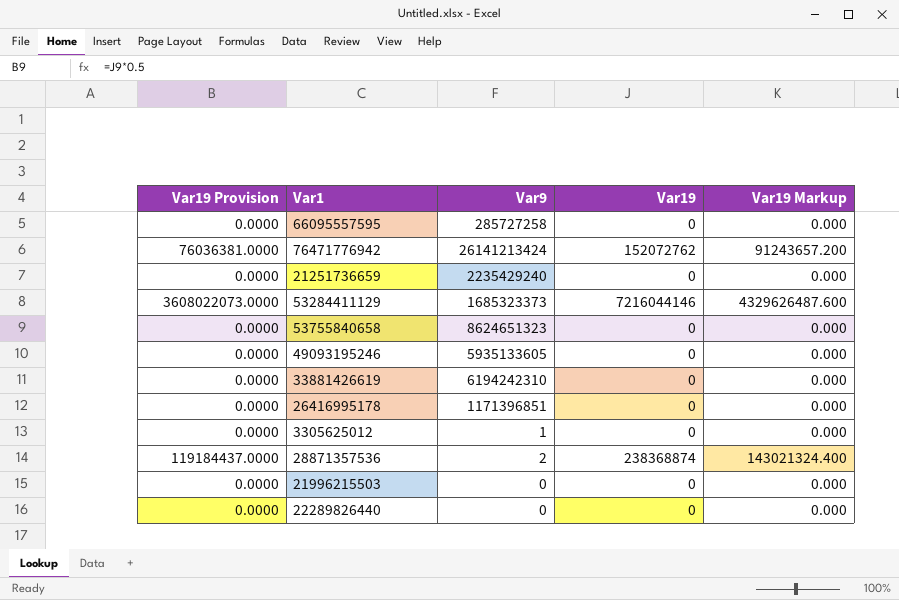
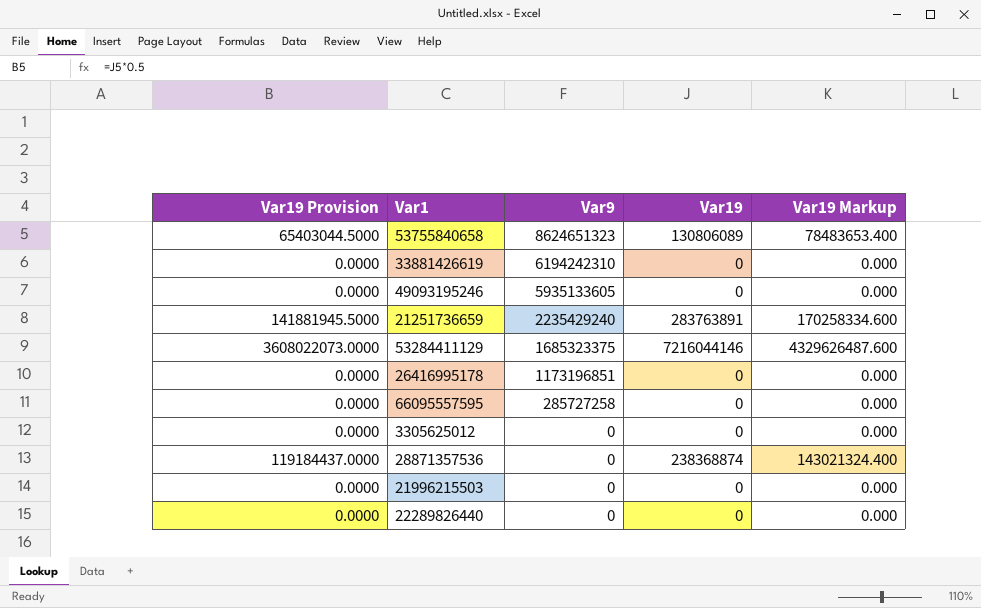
row order: none -> Var9 descending
row 76471776942: 76036381.0000 | 26141213424 | 152072762 | 91243657.200 -> none
53755840658 | Var19 Provision: 0.0000 -> 65403044.5000
53755840658 | Var19: 0 -> 130806089
53755840658 | Var19 Markup: 0.000 -> 78483653.400
21251736659 | Var19 Provision: 0.0000 -> 141881945.5000
21251736659 | Var19: 0 -> 283763891
21251736659 | Var19 Markup: 0.000 -> 170258334.600
53284411129 | Var9: 1685323373 -> 1685323375
26416995178 | Var9: 1171396851 -> 1173196851
3305625012 | Var9: 1 -> 0
28871357536 | Var9: 2 -> 0

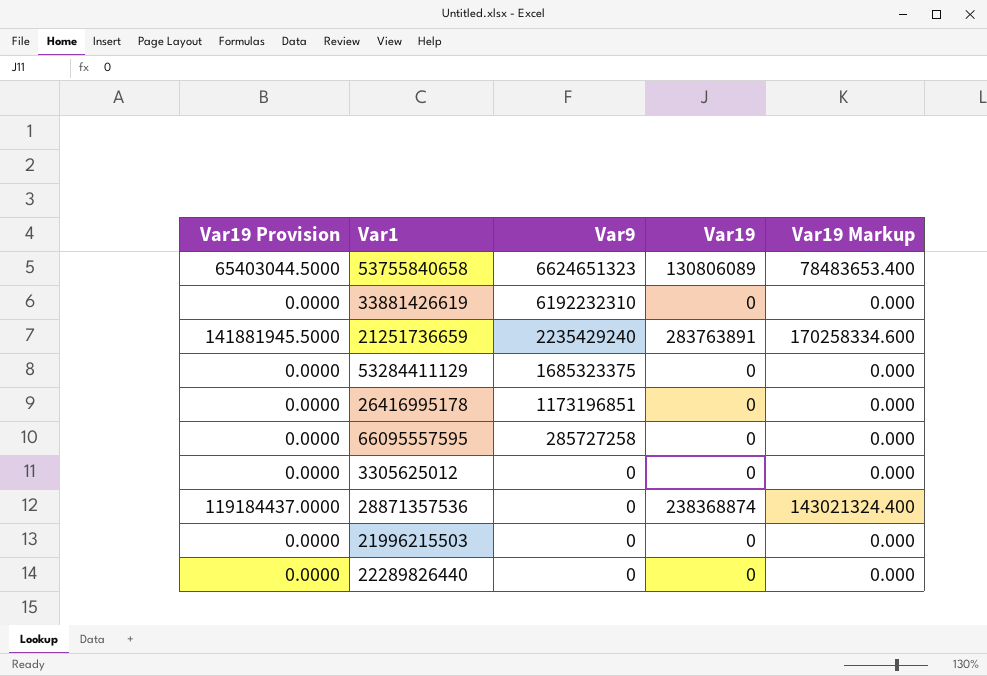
row 49093195246: 0.0000 | 5935133605 | 0 | 0.000 -> none
53755840658 | Var9: 8624651323 -> 6624651323
33881426619 | Var9: 6194242310 -> 6192232310
53284411129 | Var19 Provision: 3608022073.0000 -> 0.0000
53284411129 | Var19: 7216044146 -> 0
53284411129 | Var19 Markup: 4329626487.600 -> 0.000

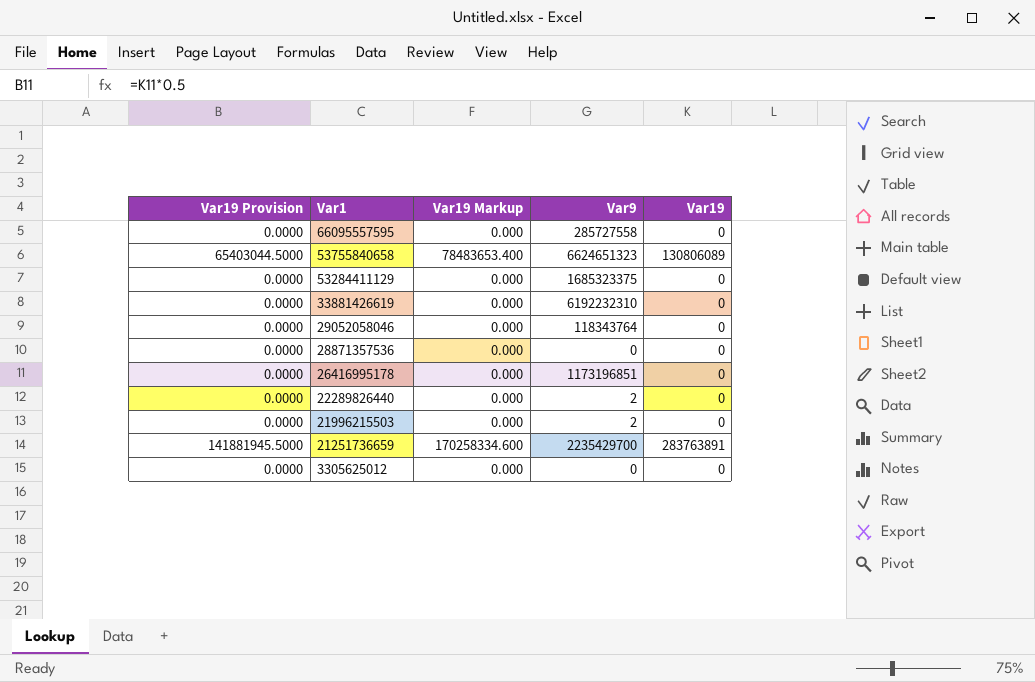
row order: Var9 descending -> Var1 descending
column Var19 Markup | position: 5 -> 3
66095557595 | Var9: 285727258 -> 285727558
row 29052058046: none -> 0.0000 | 0.000 | 118343764 | 0
28871357536 | Var19 Provision: 119184437.0000 -> 0.0000
28871357536 | Var19 Markup: 143021324.400 -> 0.000
28871357536 | Var19: 238368874 -> 0
22289826440 | Var9: 0 -> 2
21996215503 | Var9: 0 -> 2
21251736659 | Var9: 2235429240 -> 2235429700

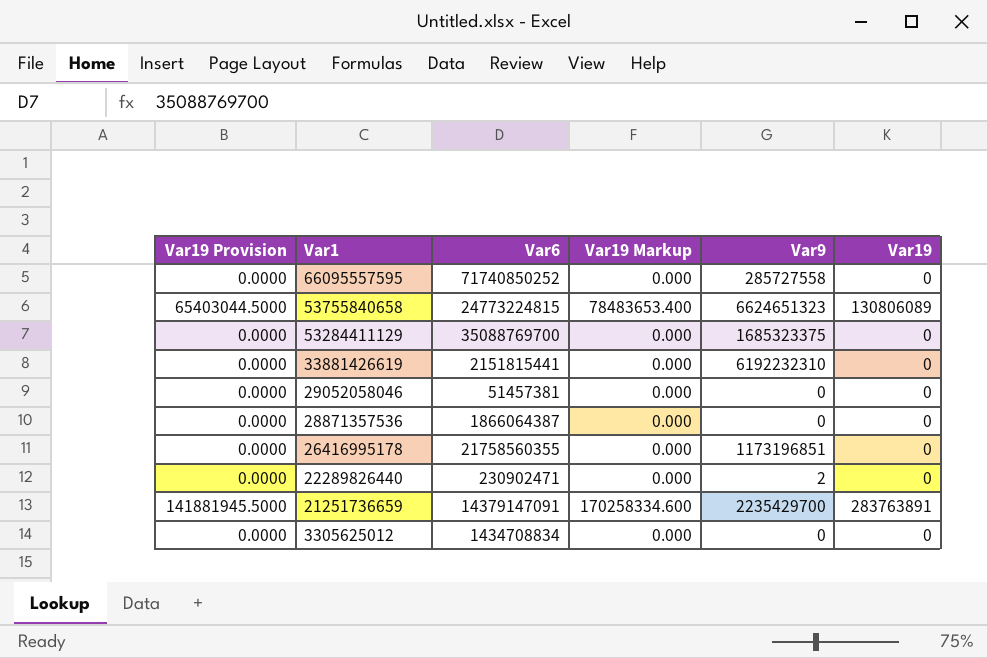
column Var6 | position: none -> 3
row 21996215503: 0.0000 | 0.000 | 2 | 0 -> none
29052058046 | Var9: 118343764 -> 0

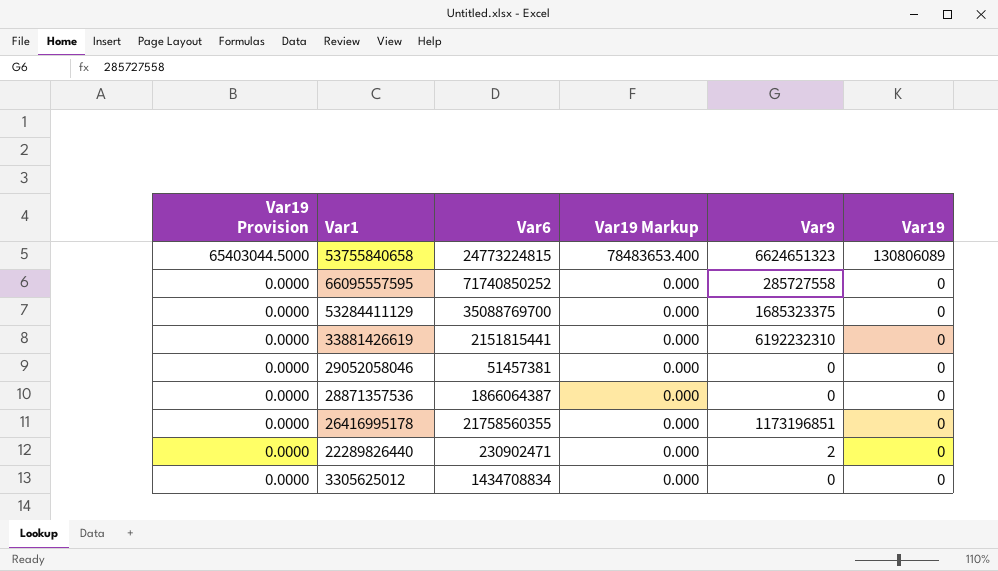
row order: Var1 descending -> Var19 Provision descending
row 21251736659: 141881945.5000 | 14379147091 | 170258334.600 | 2235429700 | 283763891 -> none

